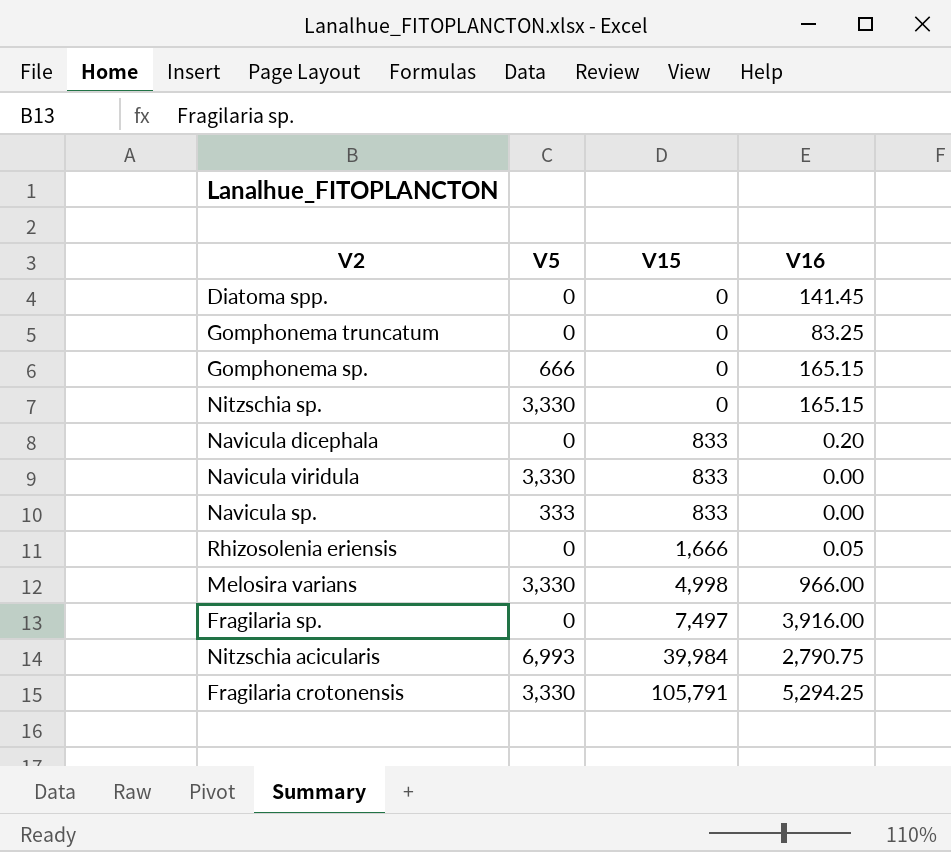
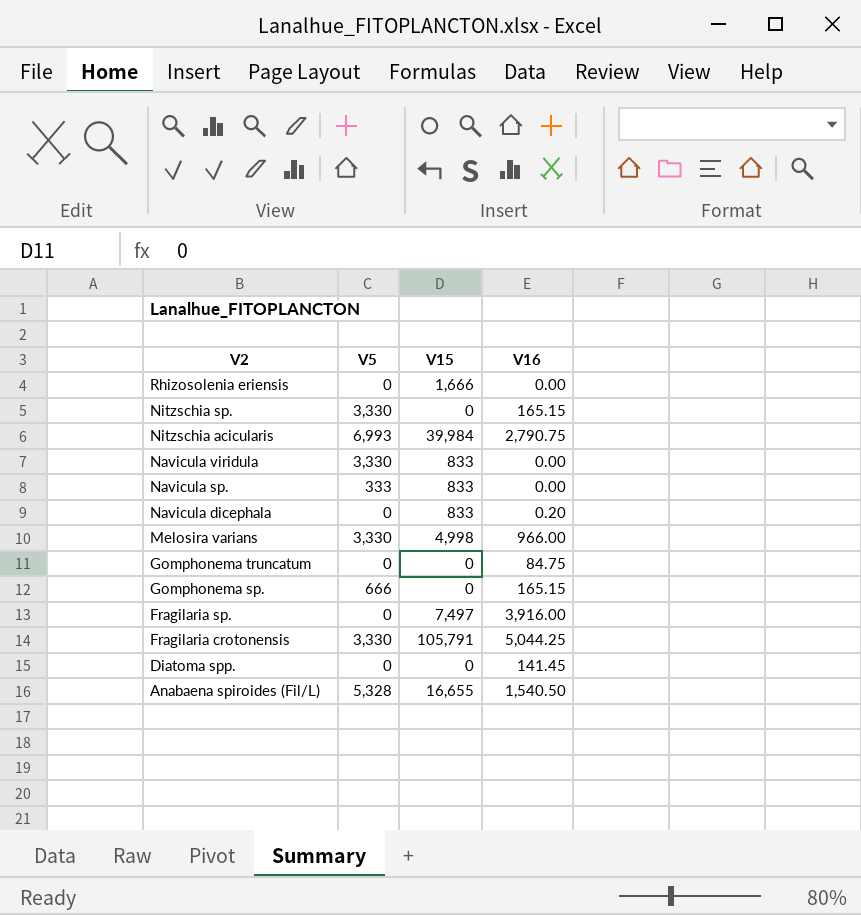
row order: V15 ascending -> V2 descending
Rhizosolenia eriensis | V16: 0.05 -> 0.00
Gomphonema truncatum | V16: 83.25 -> 84.75
Fragilaria crotonensis | V16: 5,294.25 -> 5,044.25
row Anabaena spiroides (Fil/L): none -> 5,328 | 16,655 | 1,540.50

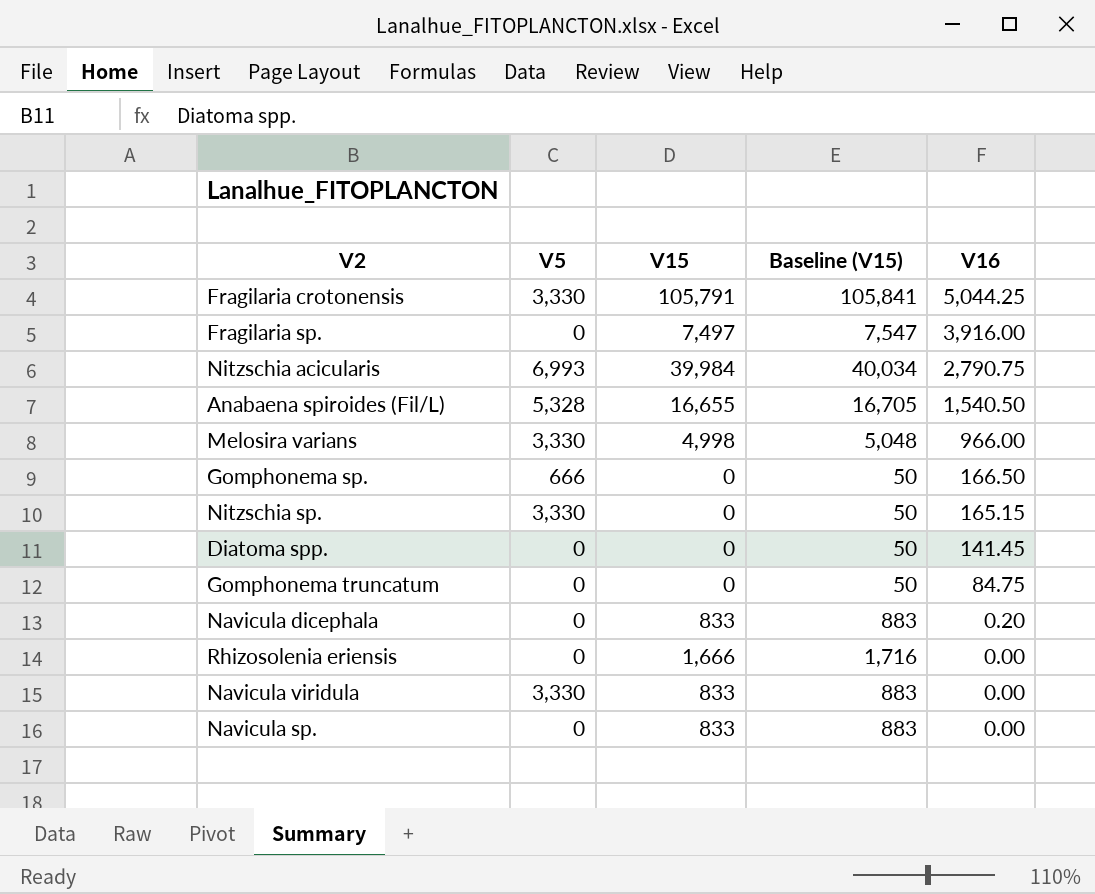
row order: V2 descending -> V16 descending
column Baseline (V15) | formula: none -> [V15] + 50
Gomphonema sp. | V16: 165.15 -> 166.50
Navicula sp. | V5: 333 -> 0

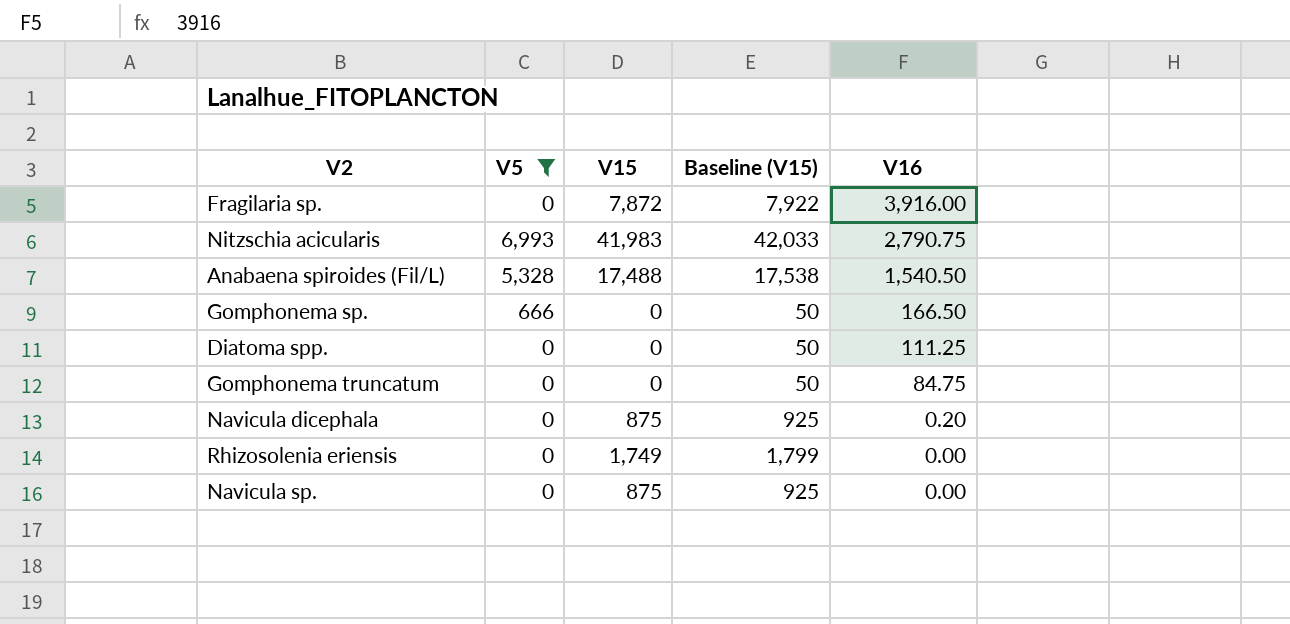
filter: none -> V5 != 3,330
Fragilaria sp. | V15: 7,497 -> 7,872
Fragilaria sp. | Baseline (V15): 7,547 -> 7,922
Nitzschia acicularis | V15: 39,984 -> 41,983
Nitzschia acicularis | Baseline (V15): 40,034 -> 42,033
Anabaena spiroides (Fil/L) | V15: 16,655 -> 17,488
Anabaena spiroides (Fil/L) | Baseline (V15): 16,705 -> 17,538
Diatoma spp. | V16: 141.45 -> 111.25
Navicula dicephala | V15: 833 -> 875
Navicula dicephala | Baseline (V15): 883 -> 925
Rhizosolenia eriensis | V15: 1,666 -> 1,749
Rhizosolenia eriensis | Baseline (V15): 1,716 -> 1,799
Navicula sp. | V15: 833 -> 875
Navicula sp. | Baseline (V15): 883 -> 925

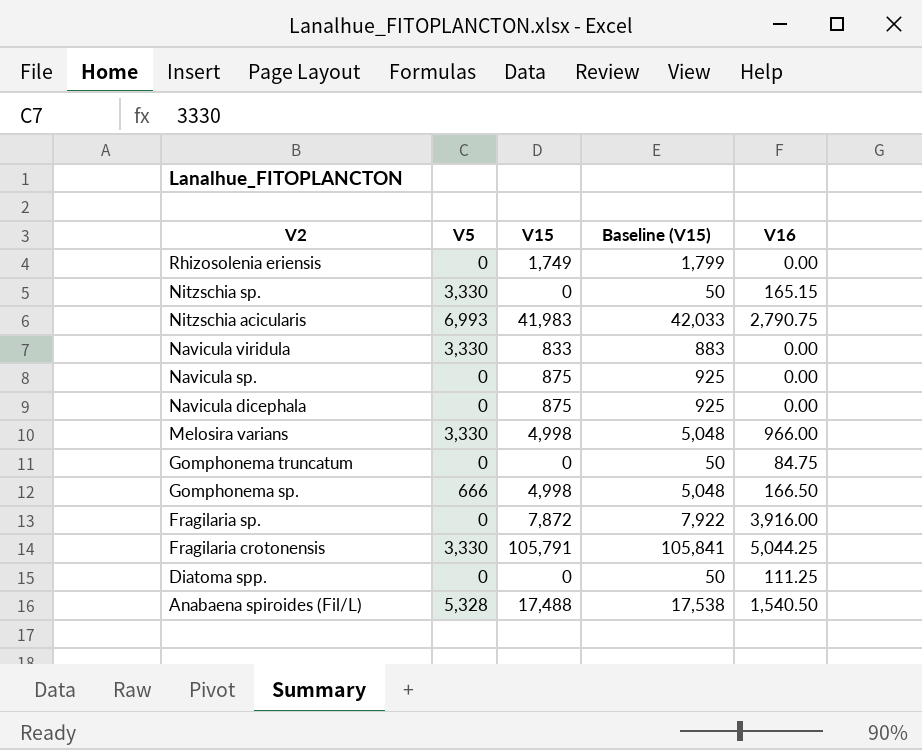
filter: V5 != 3,330 -> none
row order: V16 descending -> V2 descending
Navicula dicephala | V16: 0.20 -> 0.00
Gomphonema sp. | V15: 0 -> 4,998
Gomphonema sp. | Baseline (V15): 50 -> 5,048

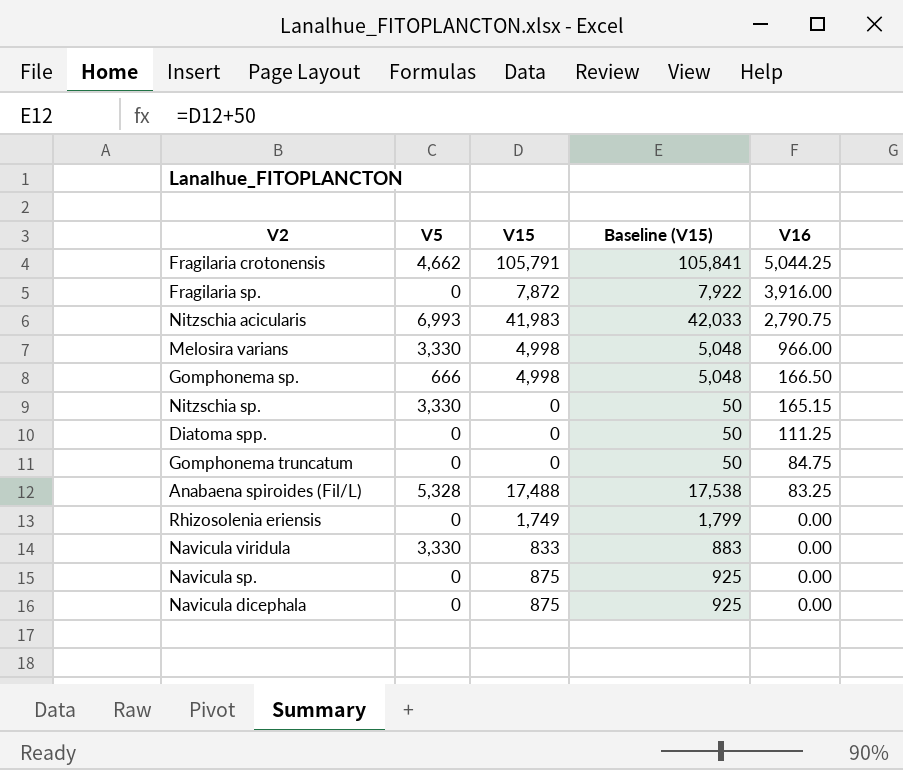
row order: V2 descending -> V16 descending
Fragilaria crotonensis | V5: 3,330 -> 4,662
Anabaena spiroides (Fil/L) | V16: 1,540.50 -> 83.25

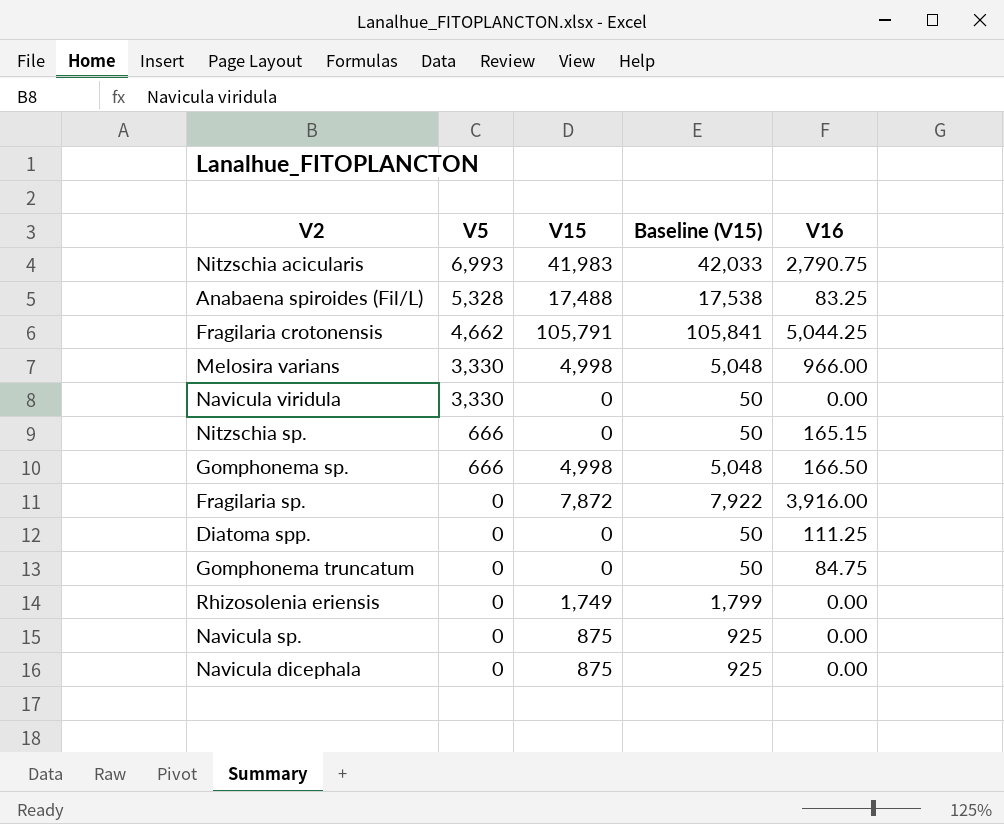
row order: V16 descending -> V5 descending
Navicula viridula | V15: 833 -> 0
Navicula viridula | Baseline (V15): 883 -> 50
Nitzschia sp. | V5: 3,330 -> 666

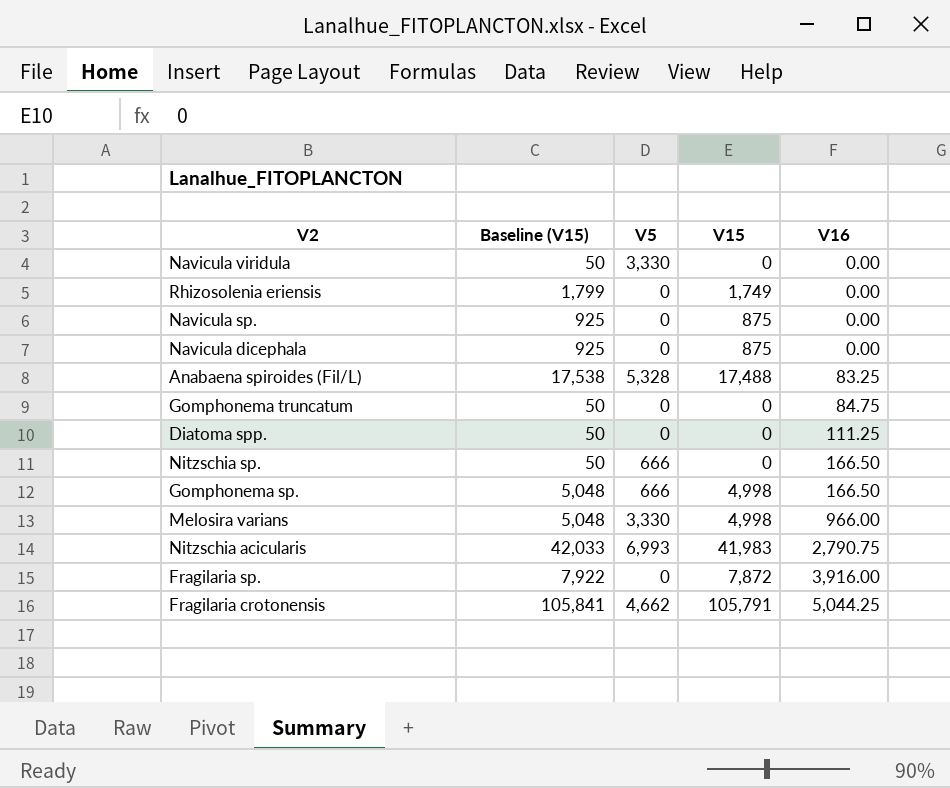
row order: V5 descending -> V16 ascending
column Baseline (V15) | position: 4 -> 2
Nitzschia sp. | V16: 165.15 -> 166.50

